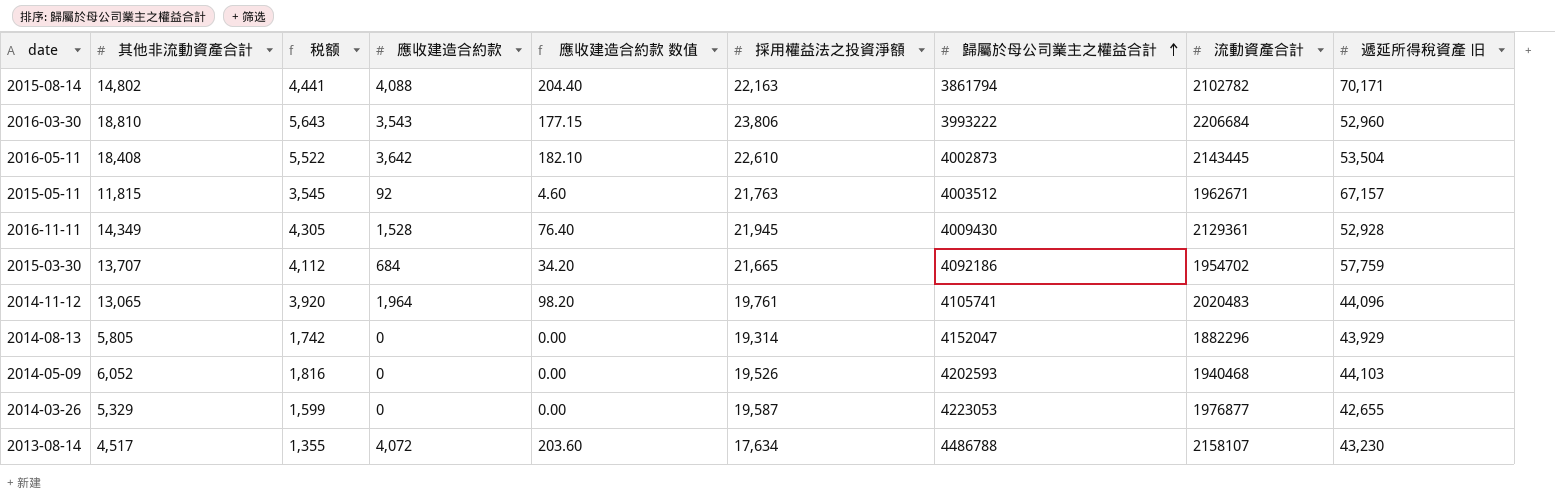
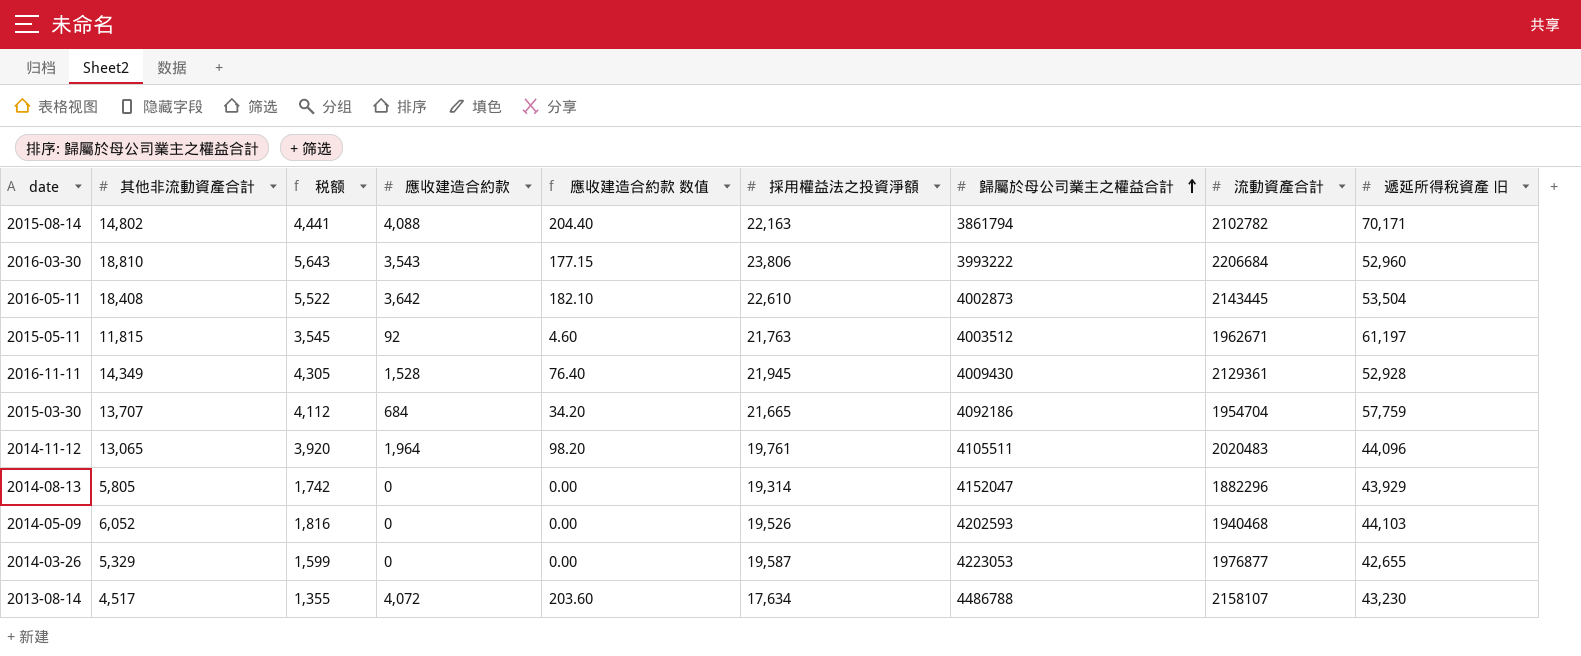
2015-05-11 | 遞延所得稅資產 旧: 67,157 -> 61,197
2015-03-30 | 流動資產合計: 1954702 -> 1954704
2014-11-12 | 歸屬於母公司業主之權益合計: 4105741 -> 4105511

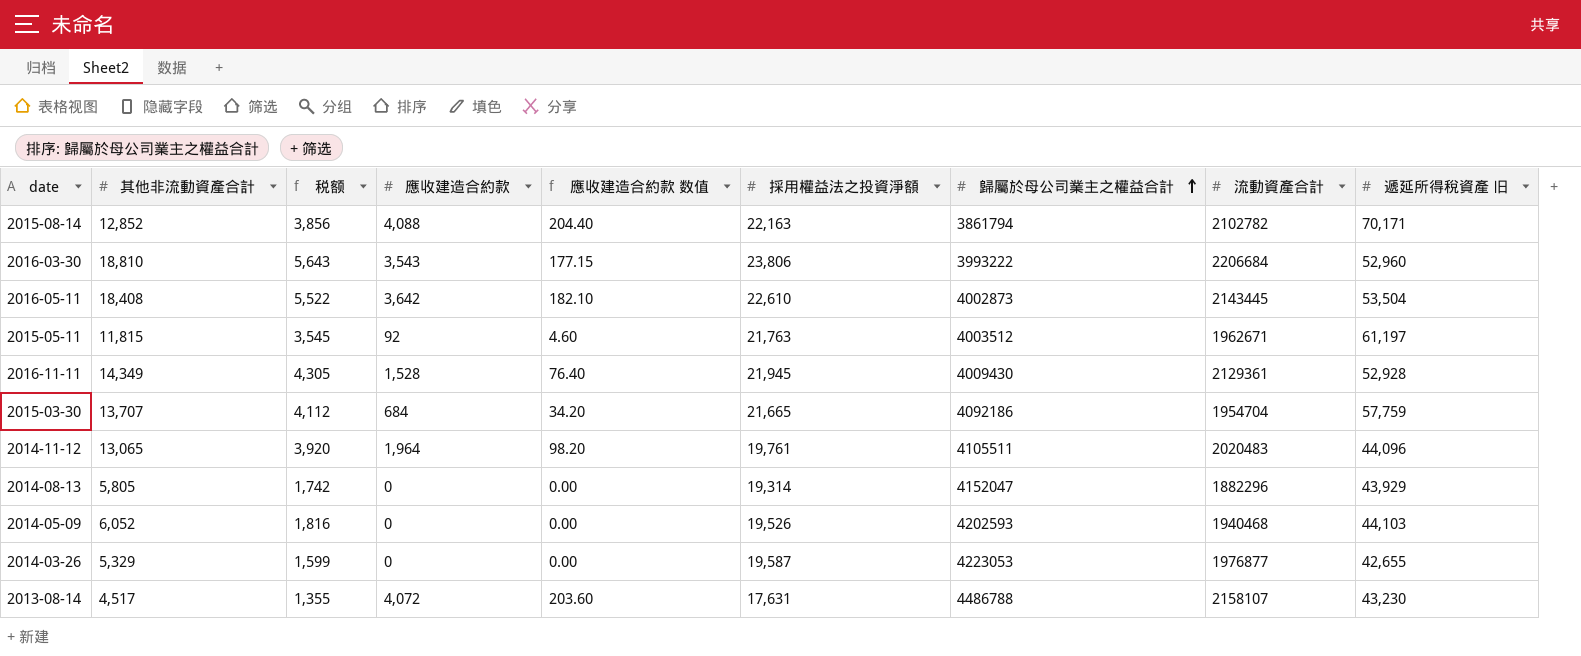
2015-08-14 | 其他非流動資產合計: 14,802 -> 12,852
2015-08-14 | 税额: 4,441 -> 3,856
2013-08-14 | 採用權益法之投資淨額: 17,634 -> 17,631

